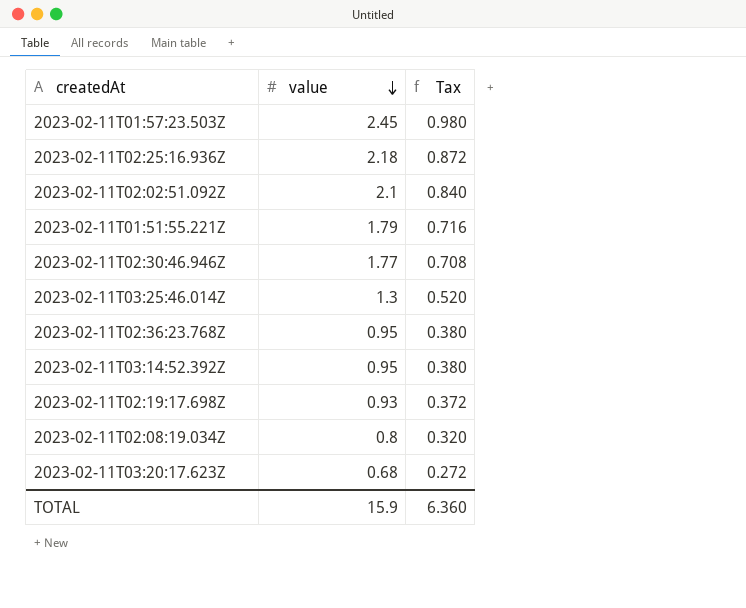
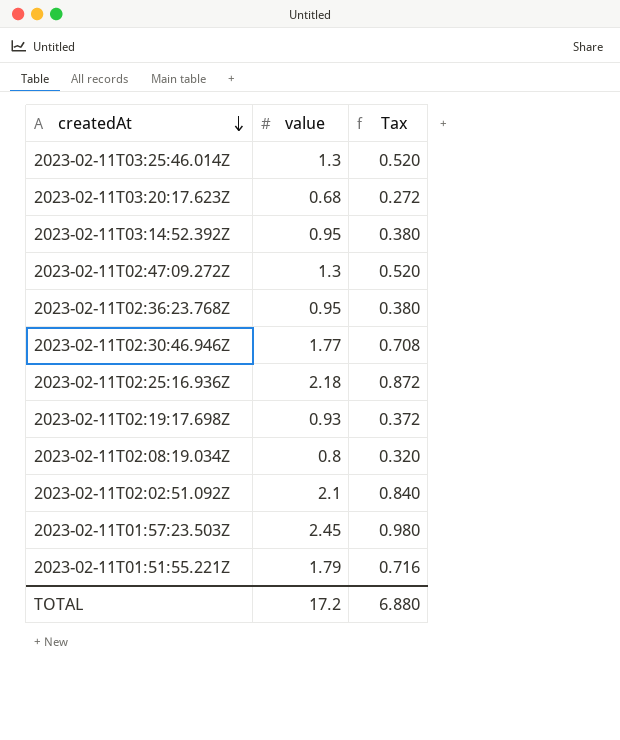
row order: value descending -> createdAt descending
row 2023-02-11T02:47:09.272Z: none -> 1.3 | 0.520
TOTAL | value: 15.9 -> 17.2
TOTAL | Tax: 6.360 -> 6.880

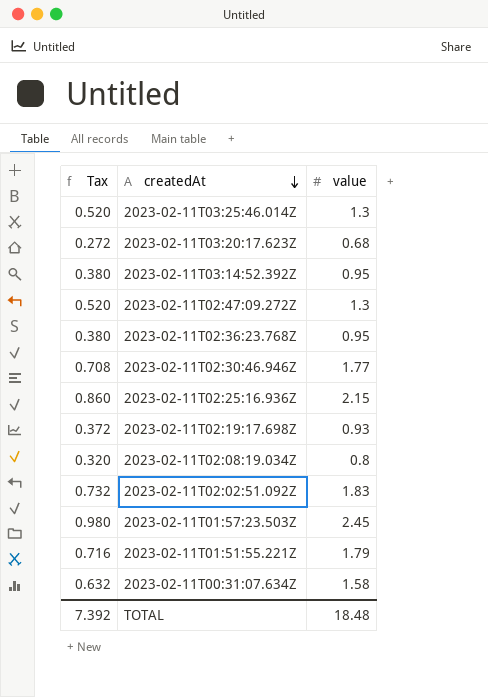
column Tax | position: 3 -> 1
2023-02-11T02:25:16.936Z | Tax: 0.872 -> 0.860
2023-02-11T02:25:16.936Z | value: 2.18 -> 2.15
2023-02-11T02:02:51.092Z | Tax: 0.840 -> 0.732
2023-02-11T02:02:51.092Z | value: 2.1 -> 1.83
row 2023-02-11T00:31:07.634Z: none -> 0.632 | 1.58
TOTAL | Tax: 6.880 -> 7.392
TOTAL | value: 17.2 -> 18.48

